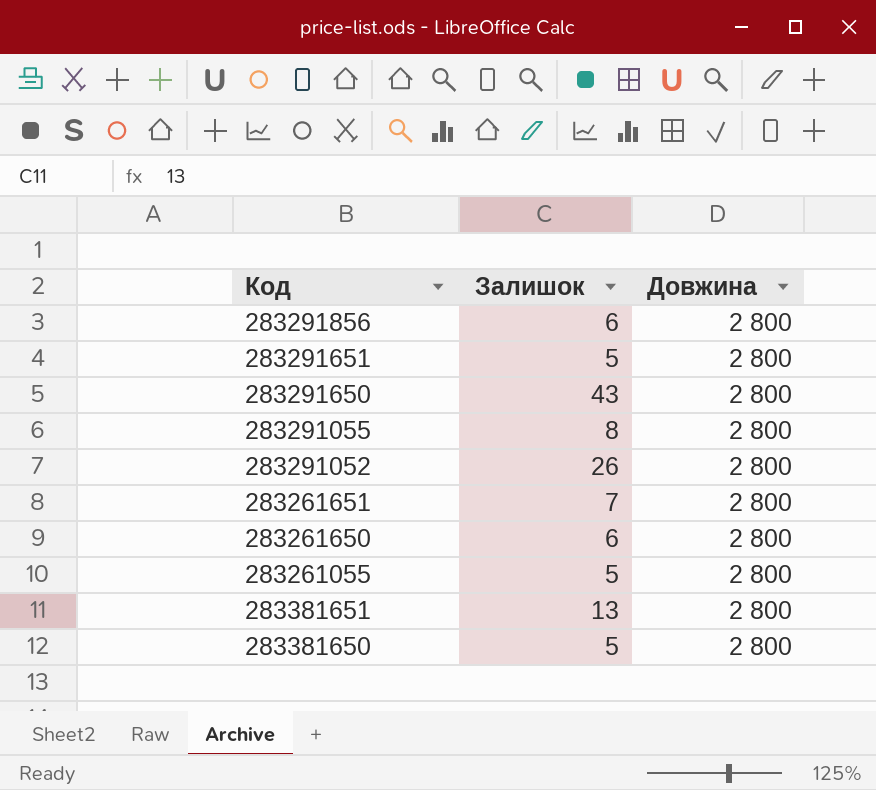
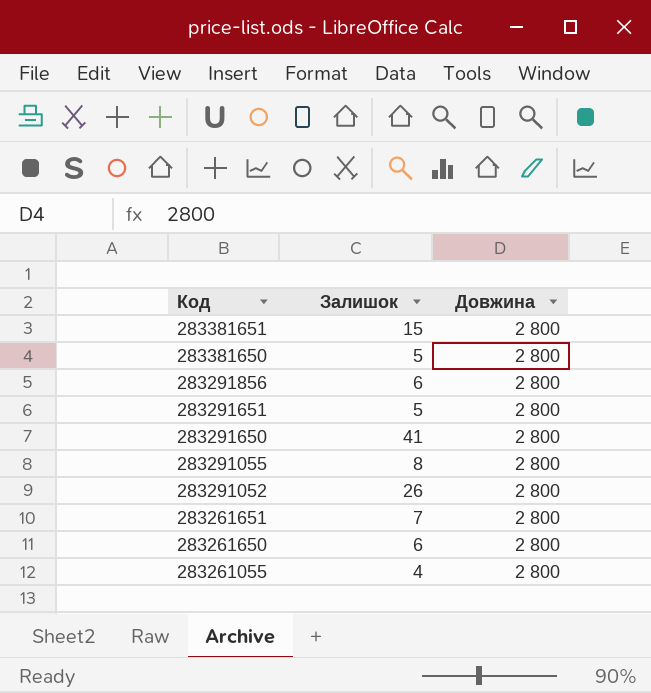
row order: none -> Код descending
283381651 | Залишок: 13 -> 15
283291650 | Залишок: 43 -> 41
283261055 | Залишок: 5 -> 4

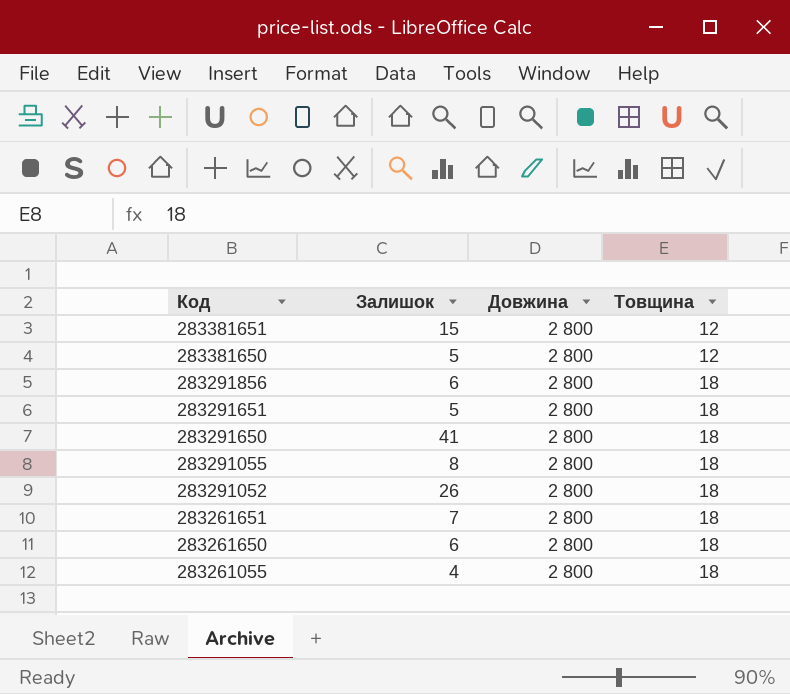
column Товщина | position: none -> 4

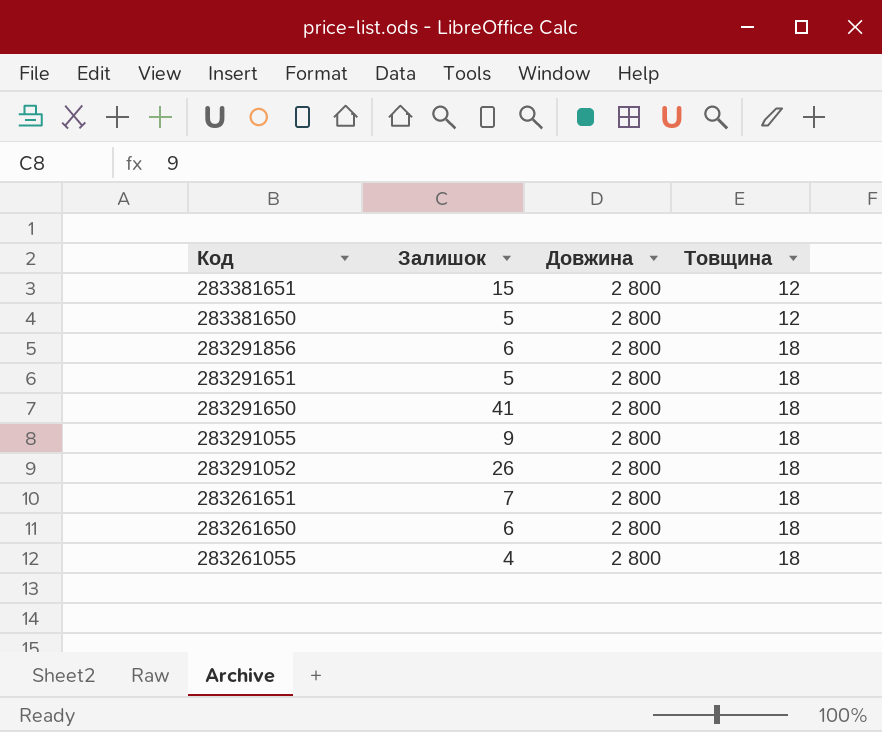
283291055 | Залишок: 8 -> 9

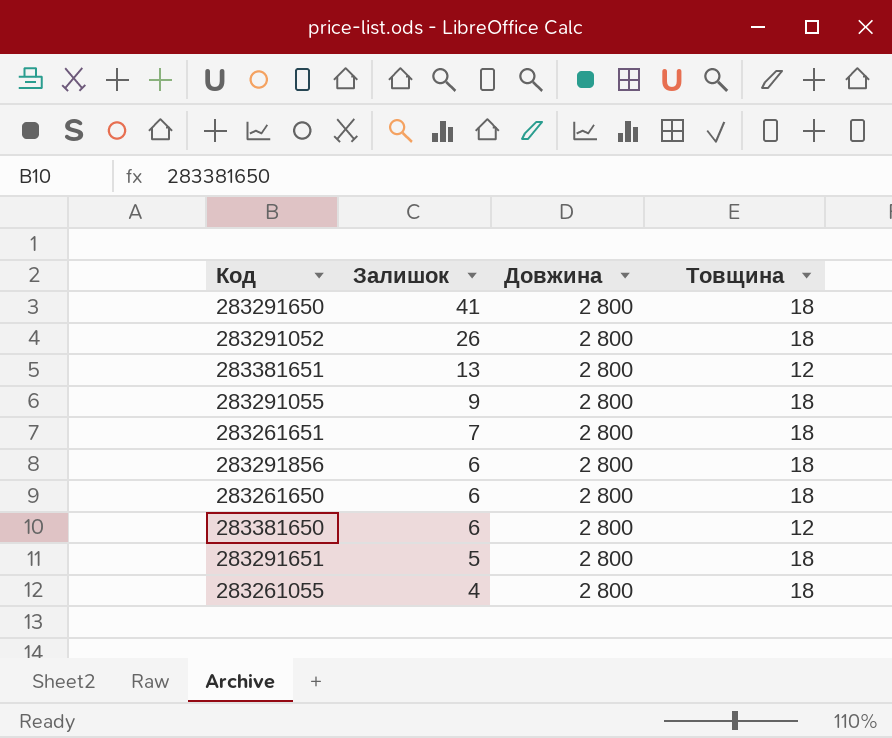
row order: Код descending -> Залишок descending
283381651 | Залишок: 15 -> 13
283381650 | Залишок: 5 -> 6

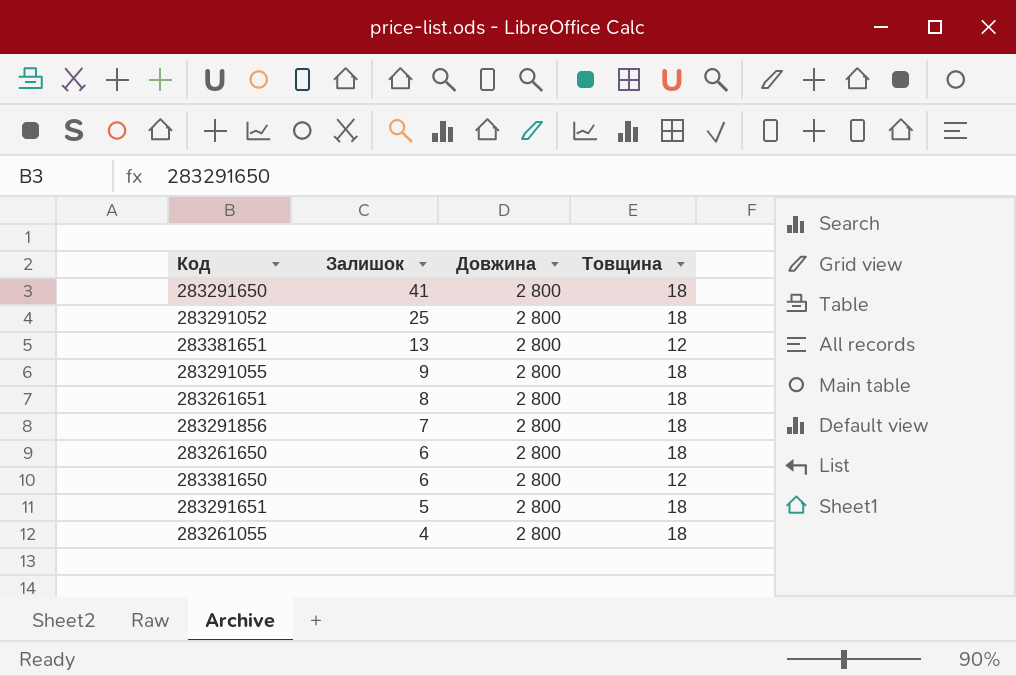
283291052 | Залишок: 26 -> 25
283261651 | Залишок: 7 -> 8
283291856 | Залишок: 6 -> 7

